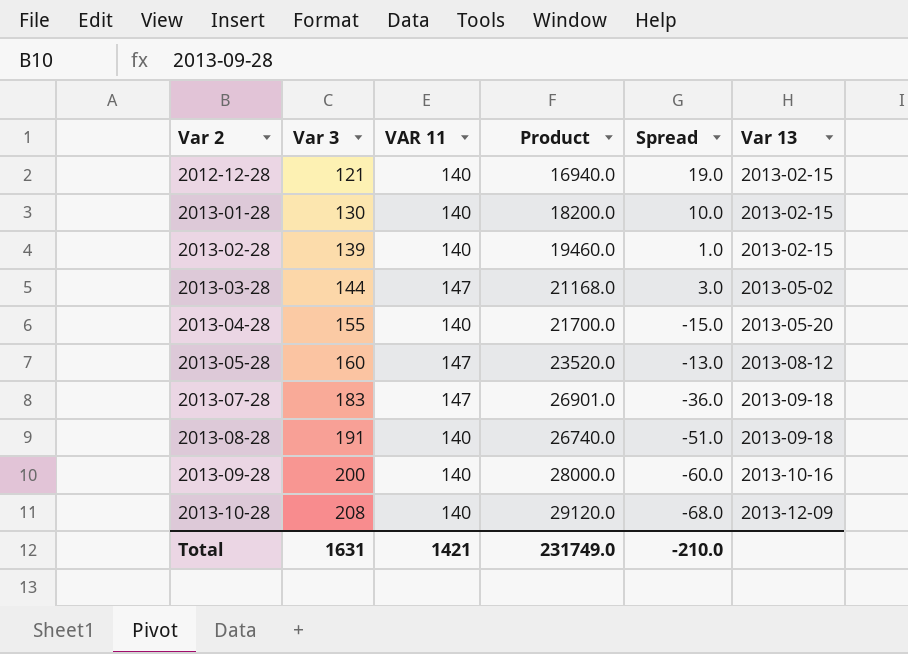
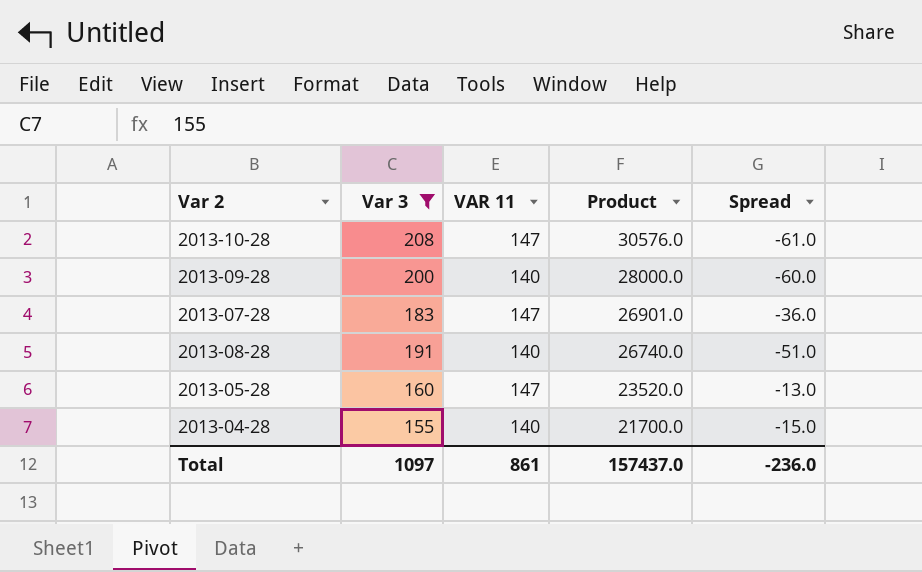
filter: none -> Var 3 >= 155
row order: Var 2 ascending -> Product descending
column Var 13 | position: 6 -> none
2013-10-28 | VAR 11: 140 -> 147
2013-10-28 | Product: 29120.0 -> 30576.0
2013-10-28 | Spread: -68.0 -> -61.0
Total | Var 3: 1631 -> 1097
Total | VAR 11: 1421 -> 861
Total | Product: 231749.0 -> 157437.0
Total | Spread: -210.0 -> -236.0

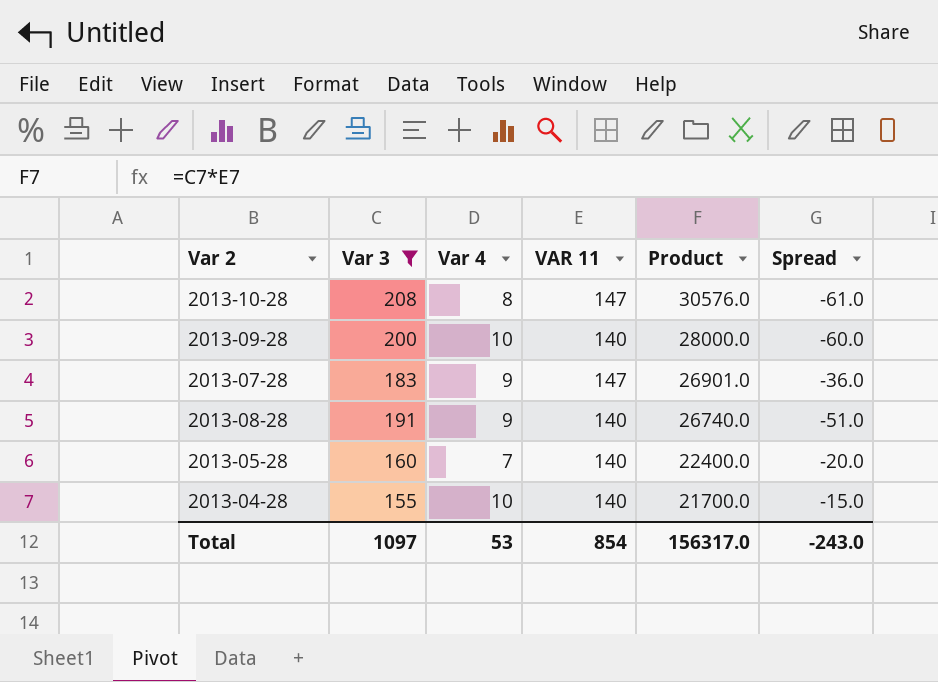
column Var 4 | position: none -> 3
2013-05-28 | VAR 11: 147 -> 140
2013-05-28 | Product: 23520.0 -> 22400.0
2013-05-28 | Spread: -13.0 -> -20.0
Total | VAR 11: 861 -> 854
Total | Product: 157437.0 -> 156317.0
Total | Spread: -236.0 -> -243.0

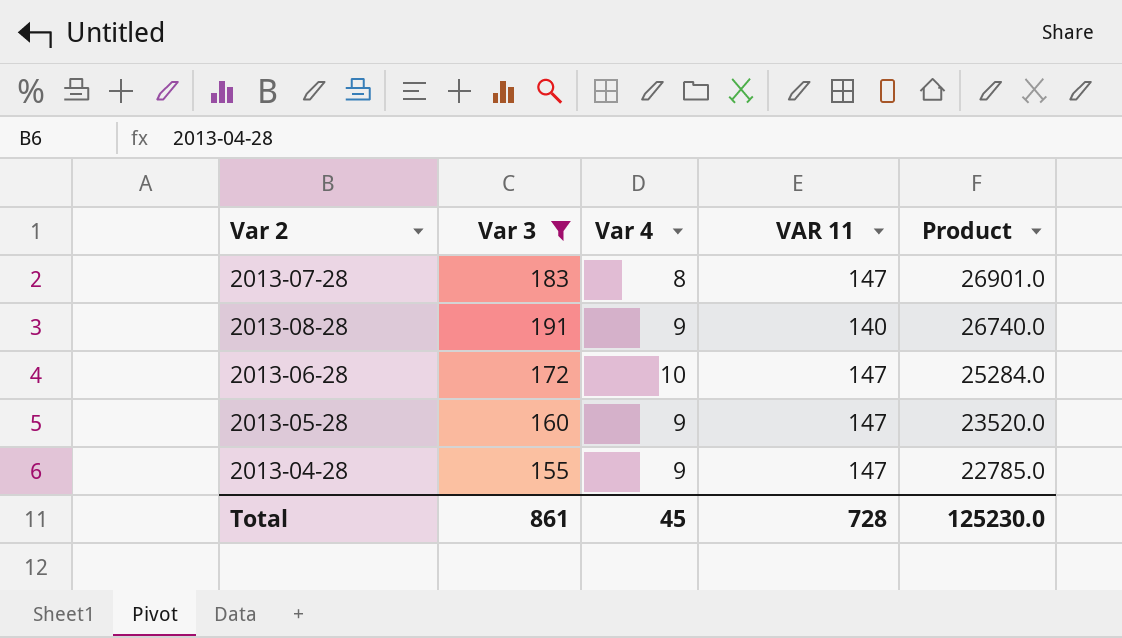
column Spread | formula: [VAR 11] - [Var 3] -> none
row 2013-10-28: 208 | 8 | 147 | 30576.0 | -61.0 -> none
row 2013-09-28: 200 | 10 | 140 | 28000.0 | -60.0 -> none
2013-07-28 | Var 4: 9 -> 8
row 2013-06-28: none -> 172 | 10 | 147 | 25284.0
2013-05-28 | Var 4: 7 -> 9
2013-05-28 | VAR 11: 140 -> 147
2013-05-28 | Product: 22400.0 -> 23520.0
2013-04-28 | Var 4: 10 -> 9
2013-04-28 | VAR 11: 140 -> 147
2013-04-28 | Product: 21700.0 -> 22785.0
Total | Var 3: 1097 -> 861
Total | Var 4: 53 -> 45
Total | VAR 11: 854 -> 728
Total | Product: 156317.0 -> 125230.0

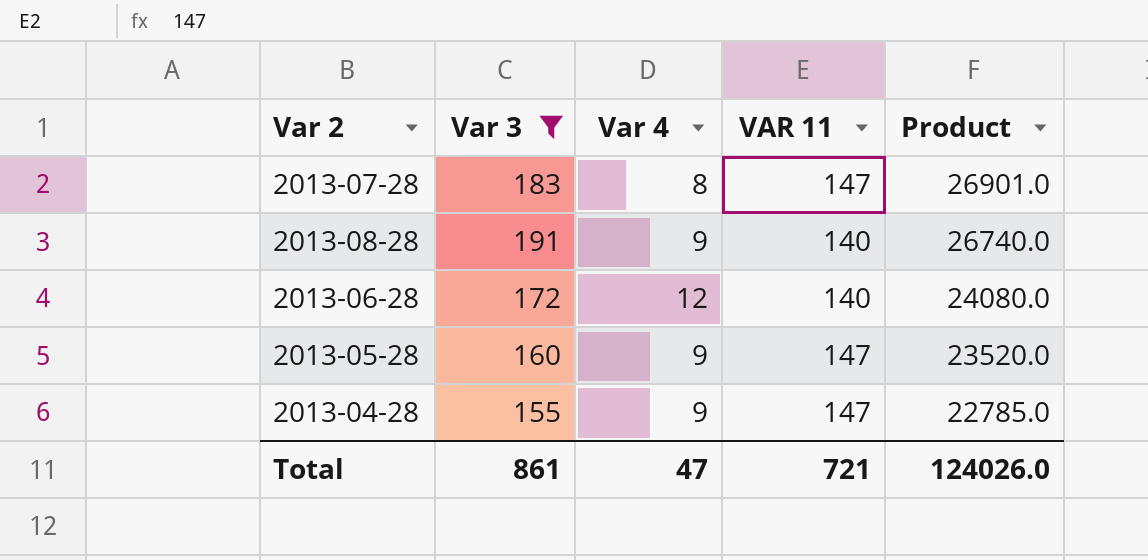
2013-06-28 | Var 4: 10 -> 12
2013-06-28 | VAR 11: 147 -> 140
2013-06-28 | Product: 25284.0 -> 24080.0
Total | Var 4: 45 -> 47
Total | VAR 11: 728 -> 721
Total | Product: 125230.0 -> 124026.0

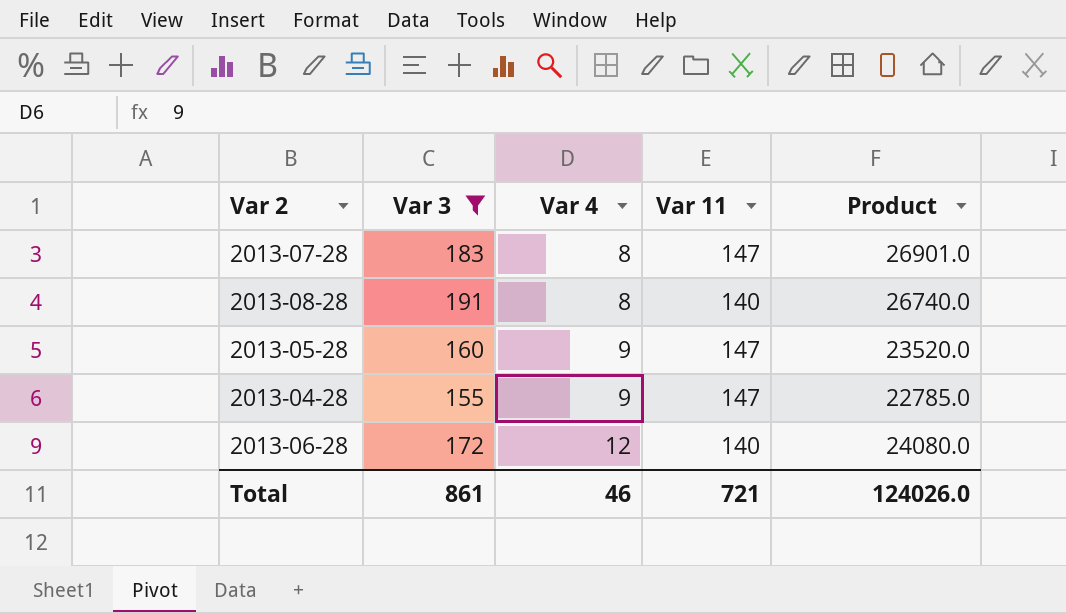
row order: Product descending -> Var 4 ascending
column name: VAR 11 -> Var 11
2013-08-28 | Var 4: 9 -> 8
Total | Var 4: 47 -> 46

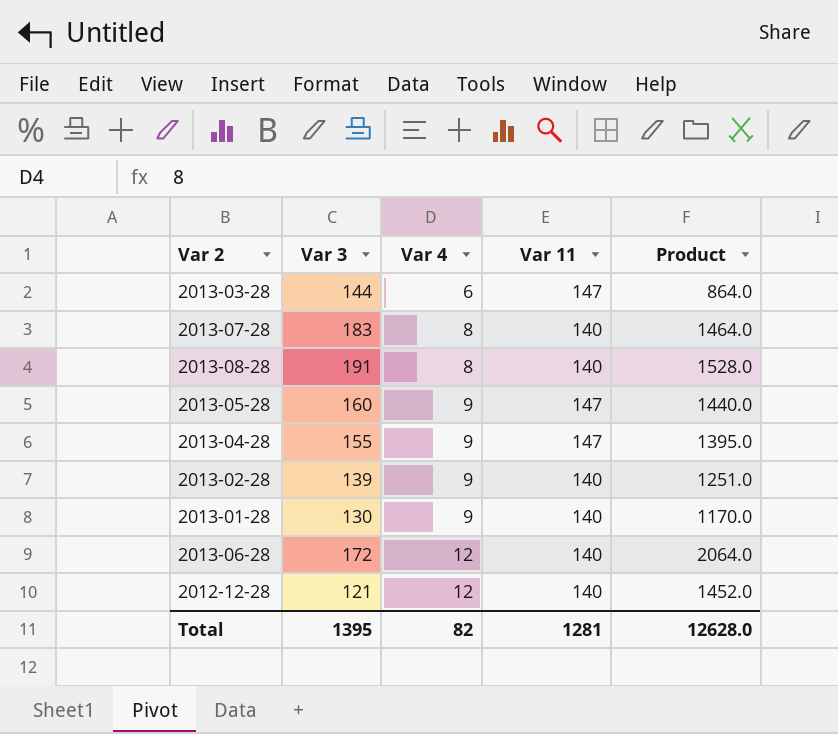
filter: Var 3 >= 155 -> none
column Product | formula: [Var 3] * [Var 11] -> [Var 3] * [Var 4]
2013-07-28 | Var 11: 147 -> 140
Total | Var 3: 861 -> 1395
Total | Var 4: 46 -> 82
Total | Var 11: 721 -> 1281
Total | Product: 124026.0 -> 12628.0

